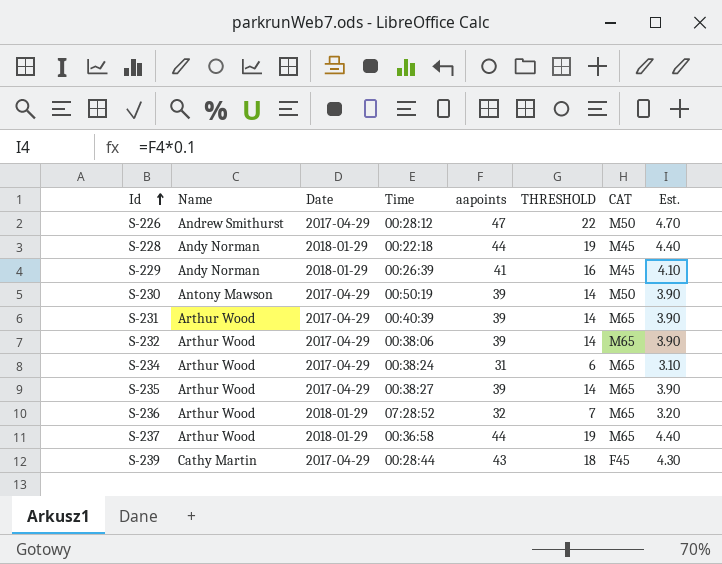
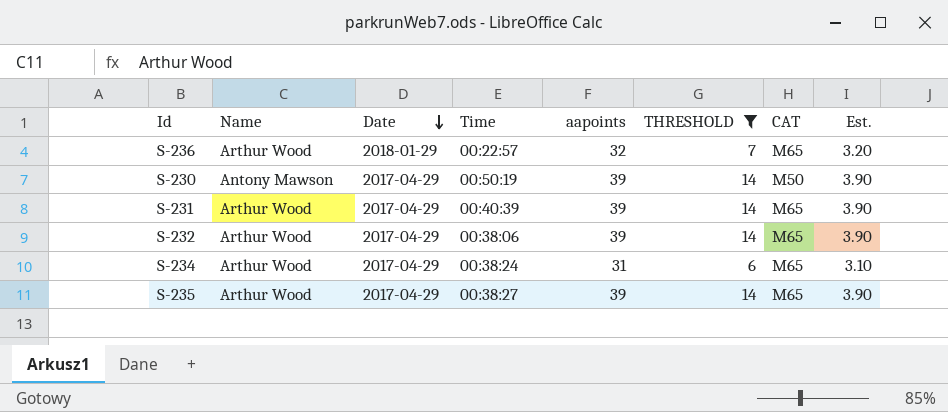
filter: none -> THRESHOLD <= 14
row order: Id ascending -> Date descending
S-236 | Time: 07:28:52 -> 00:22:57

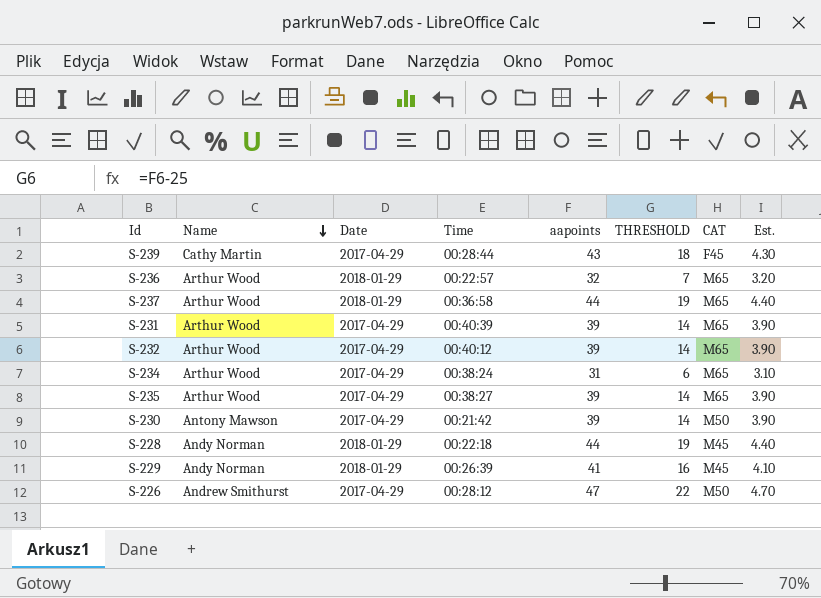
filter: THRESHOLD <= 14 -> none
row order: Date descending -> Name descending
S-232 | Time: 00:38:06 -> 00:40:12
S-230 | Time: 00:50:19 -> 00:21:42

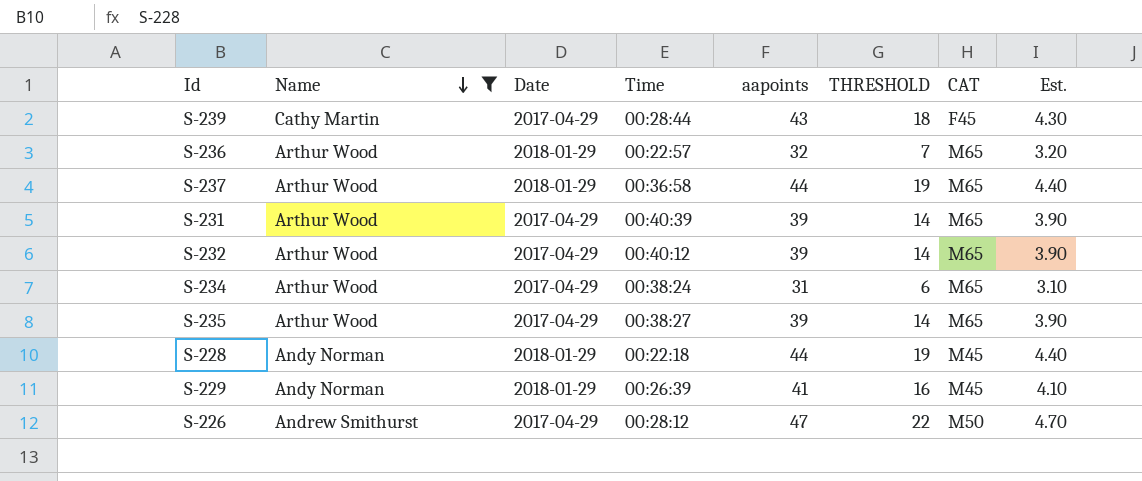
filter: none -> Name != Antony Mawson

